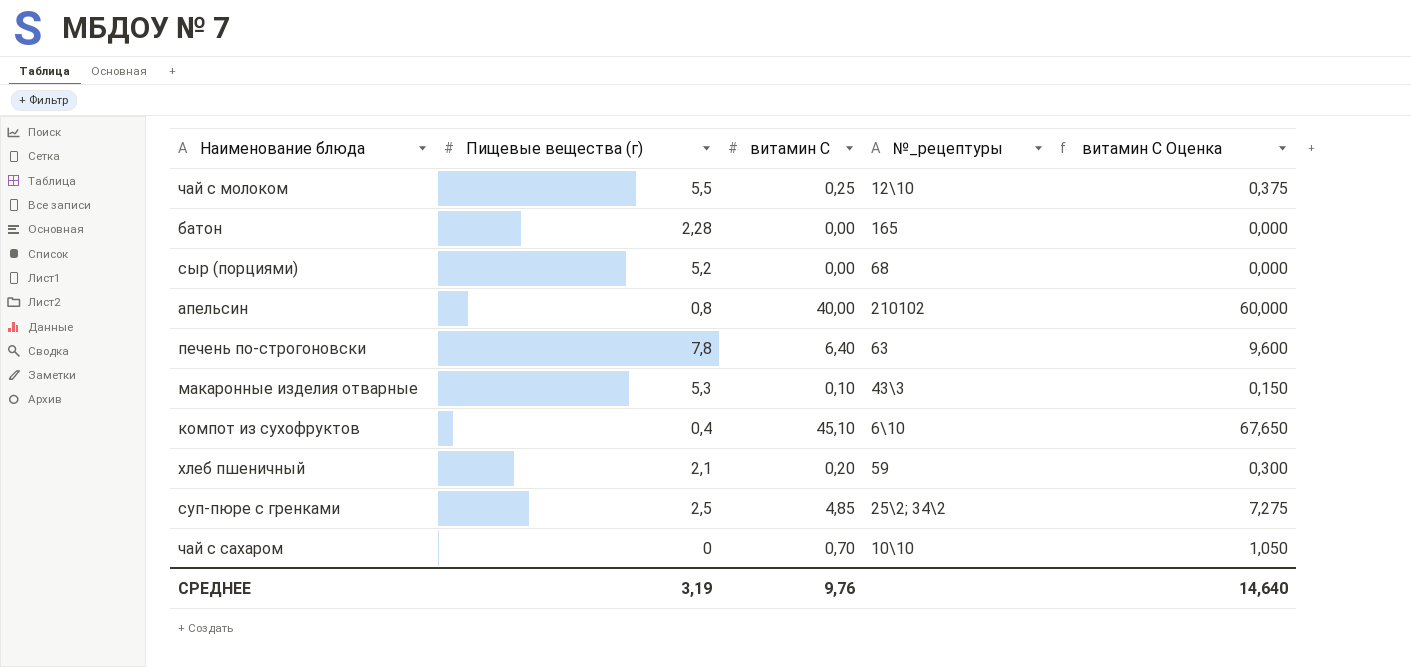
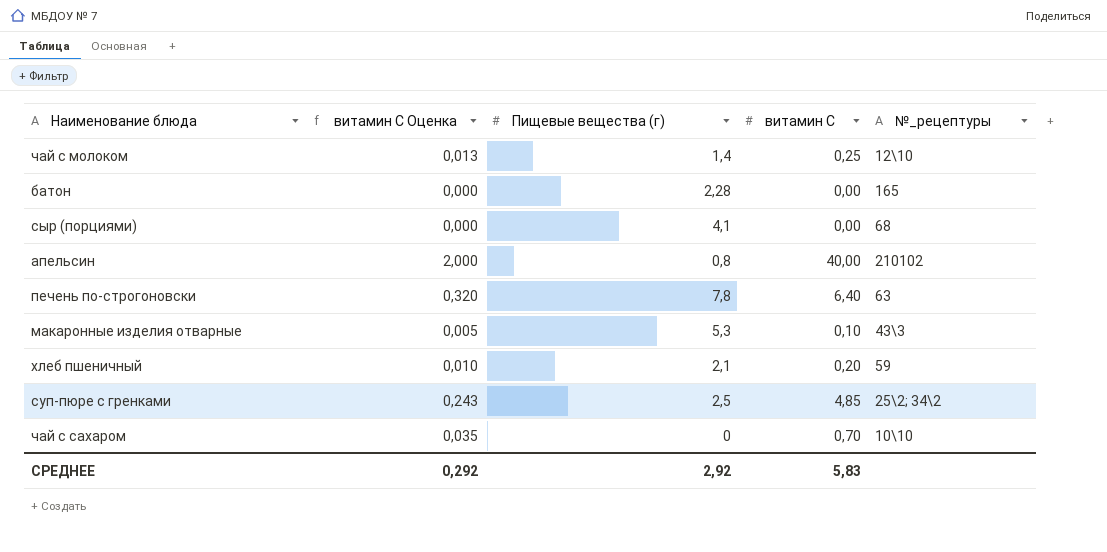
column витамин С Оценка | formula: [витамин С] * 1,5 -> [витамин С] * 0,05
column витамин С Оценка | position: 5 -> 2
row компот из сухофруктов: 0,4 | 45,10 | 6\10 | 67,650 -> none
чай с молоком | Пищевые вещества (г): 5,5 -> 1,4
сыр (порциями) | Пищевые вещества (г): 5,2 -> 4,1
СРЕДНЕЕ | витамин С Оценка: 14,640 -> 0,292
СРЕДНЕЕ | Пищевые вещества (г): 3,19 -> 2,92
СРЕДНЕЕ | витамин С: 9,76 -> 5,83

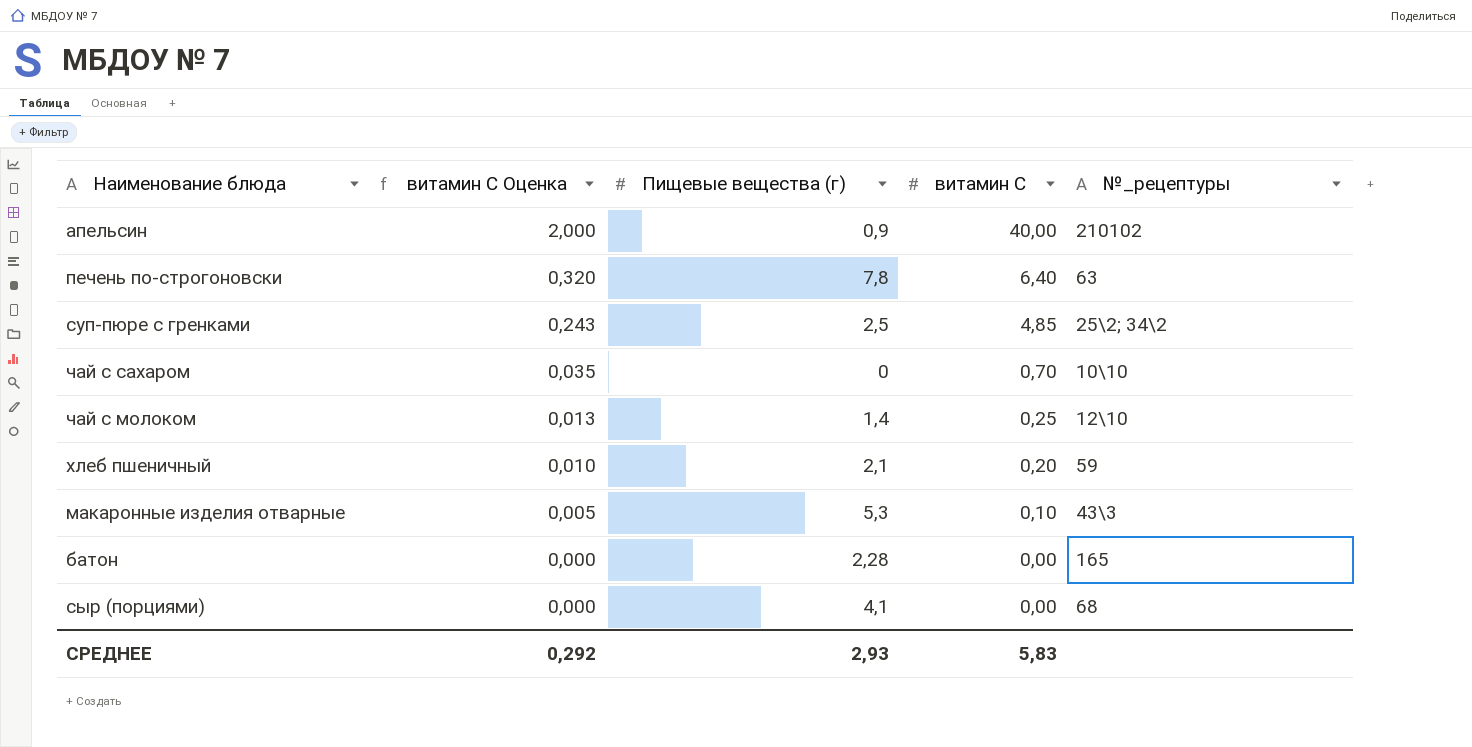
row order: none -> витамин С Оценка descending
апельсин | Пищевые вещества (г): 0,8 -> 0,9
СРЕДНЕЕ | Пищевые вещества (г): 2,92 -> 2,93

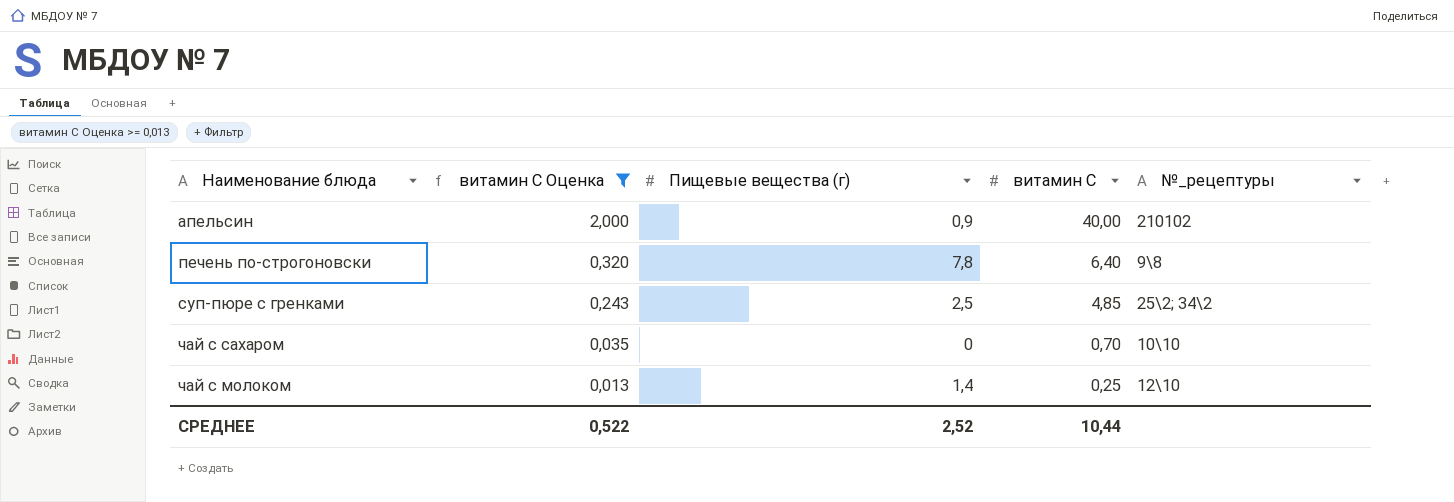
filter: none -> витамин С Оценка >= 0,013
печень по-строгоновски | №_рецептуры: 63 -> 9\8
СРЕДНЕЕ | витамин С Оценка: 0,292 -> 0,522
СРЕДНЕЕ | Пищевые вещества (г): 2,93 -> 2,52
СРЕДНЕЕ | витамин С: 5,83 -> 10,44

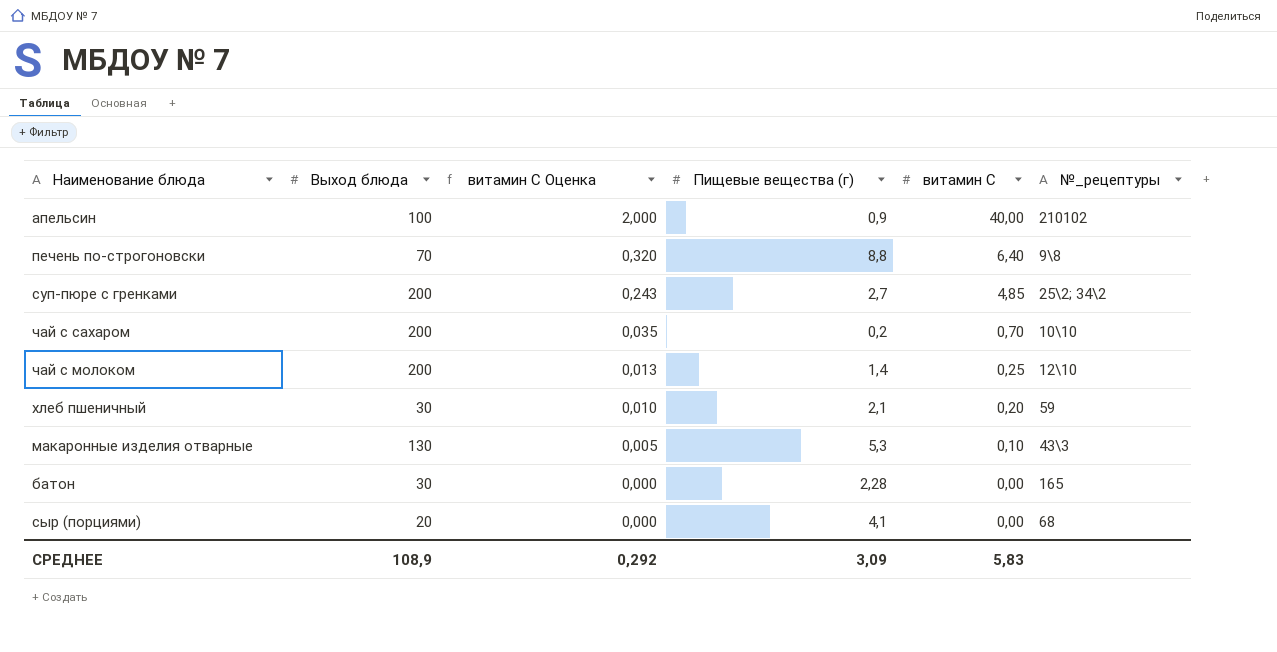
filter: витамин С Оценка >= 0,013 -> none
column Выход блюда | position: none -> 2
печень по-строгоновски | Пищевые вещества (г): 7,8 -> 8,8
суп-пюре с гренками | Пищевые вещества (г): 2,5 -> 2,7
чай с сахаром | Пищевые вещества (г): 0 -> 0,2
СРЕДНЕЕ | витамин С Оценка: 0,522 -> 0,292
СРЕДНЕЕ | Пищевые вещества (г): 2,52 -> 3,09
СРЕДНЕЕ | витамин С: 10,44 -> 5,83

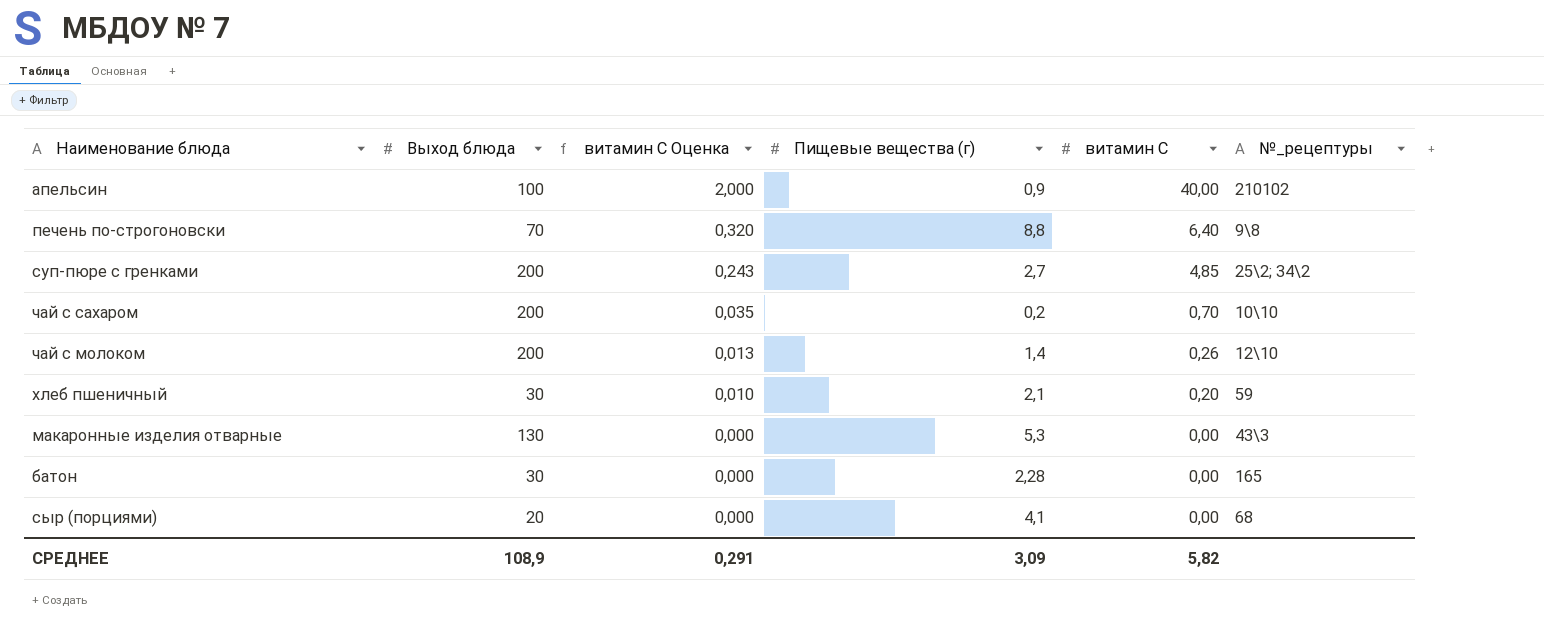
чай с молоком | витамин С: 0,25 -> 0,26
макаронные изделия отварные | витамин С Оценка: 0,005 -> 0,000
макаронные изделия отварные | витамин С: 0,10 -> 0,00
СРЕДНЕЕ | витамин С Оценка: 0,292 -> 0,291
СРЕДНЕЕ | витамин С: 5,83 -> 5,82

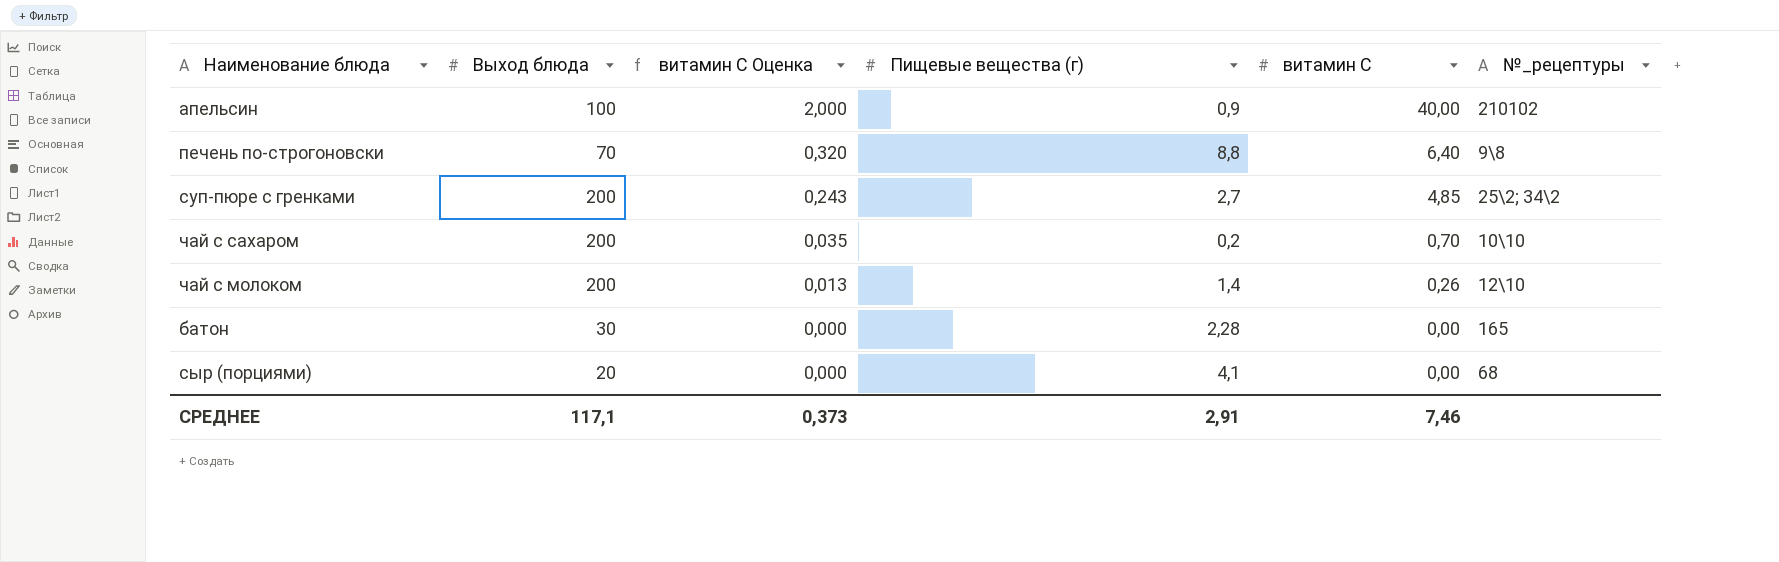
row хлеб пшеничный: 30 | 0,010 | 2,1 | 0,20 | 59 -> none
row макаронные изделия отварные: 130 | 0,000 | 5,3 | 0,00 | 43\3 -> none
СРЕДНЕЕ | Выход блюда: 108,9 -> 117,1
СРЕДНЕЕ | витамин С Оценка: 0,291 -> 0,373
СРЕДНЕЕ | Пищевые вещества (г): 3,09 -> 2,91
СРЕДНЕЕ | витамин С: 5,82 -> 7,46

